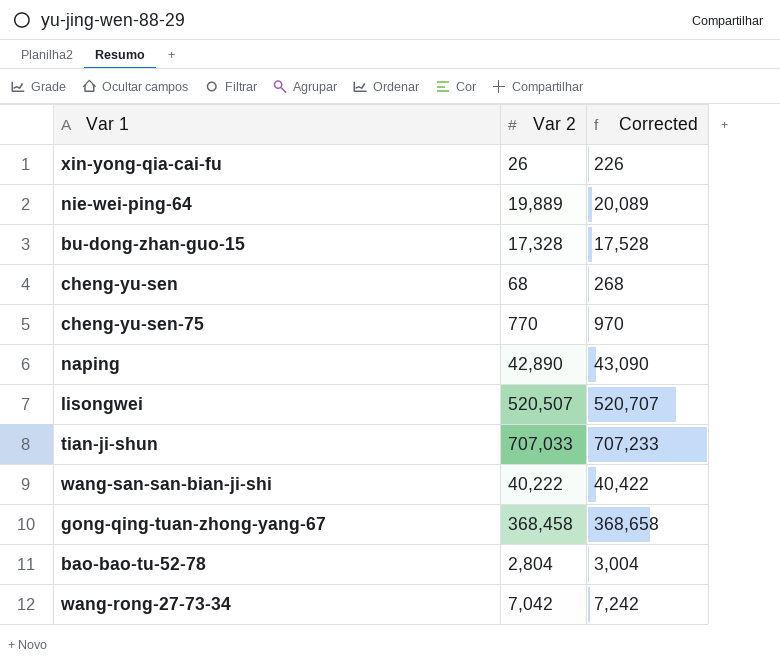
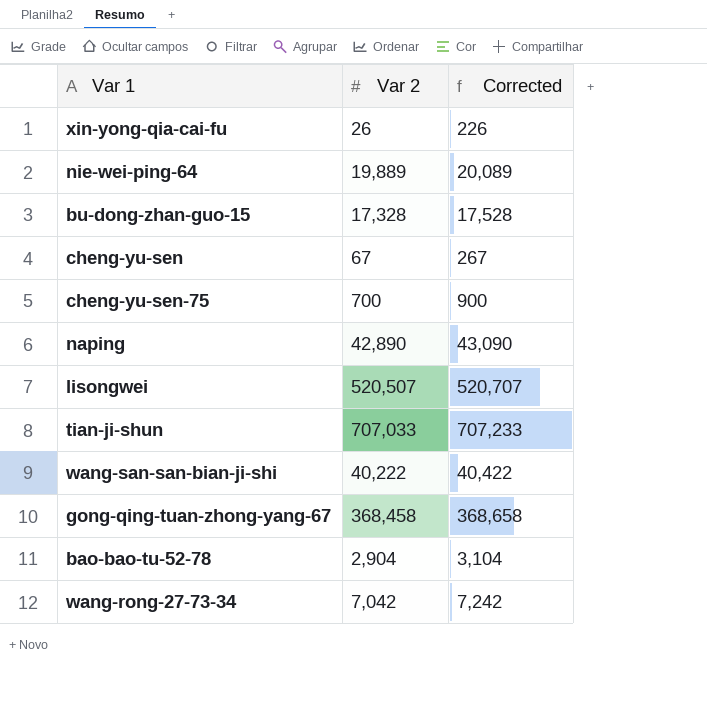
cheng-yu-sen | Var 2: 68 -> 67
cheng-yu-sen | Corrected: 268 -> 267
cheng-yu-sen-75 | Var 2: 770 -> 700
cheng-yu-sen-75 | Corrected: 970 -> 900
bao-bao-tu-52-78 | Var 2: 2,804 -> 2,904
bao-bao-tu-52-78 | Corrected: 3,004 -> 3,104

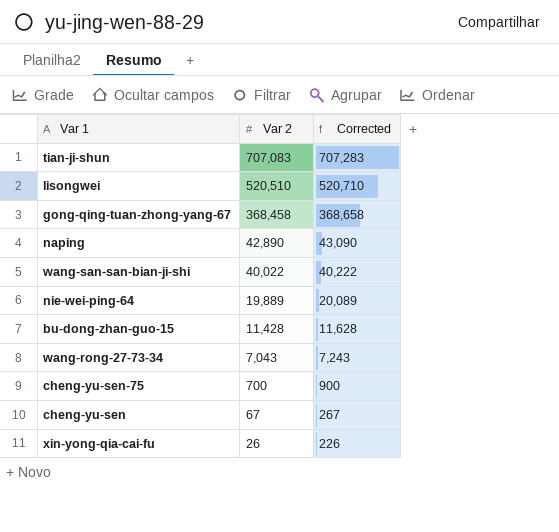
row order: none -> Var 2 descending
row bao-bao-tu-52-78: 2,904 | 3,104 -> none
tian-ji-shun | Var 2: 707,033 -> 707,083
tian-ji-shun | Corrected: 707,233 -> 707,283
lisongwei | Var 2: 520,507 -> 520,510
lisongwei | Corrected: 520,707 -> 520,710
wang-san-san-bian-ji-shi | Var 2: 40,222 -> 40,022
wang-san-san-bian-ji-shi | Corrected: 40,422 -> 40,222
bu-dong-zhan-guo-15 | Var 2: 17,328 -> 11,428
bu-dong-zhan-guo-15 | Corrected: 17,528 -> 11,628
wang-rong-27-73-34 | Var 2: 7,042 -> 7,043
wang-rong-27-73-34 | Corrected: 7,242 -> 7,243

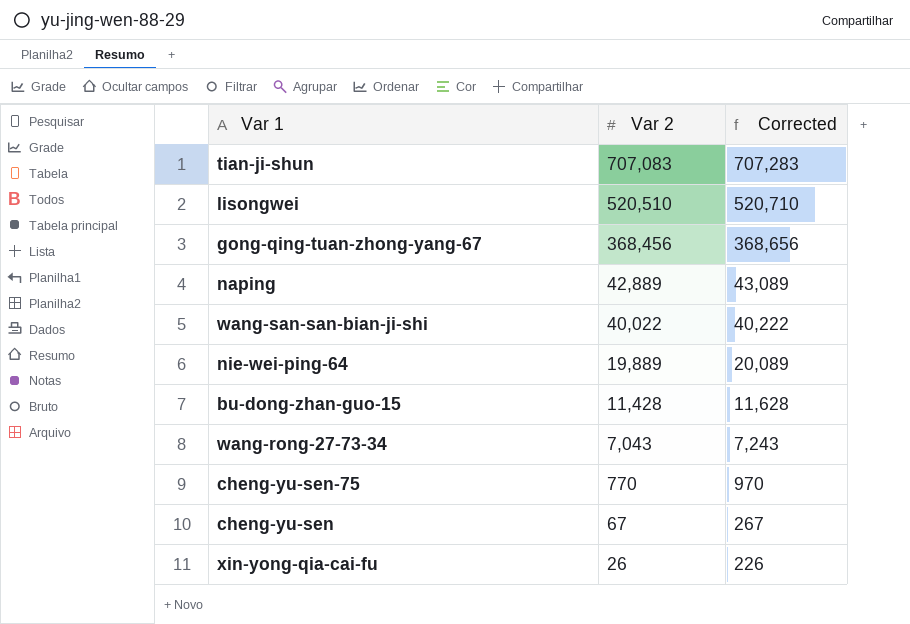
gong-qing-tuan-zhong-yang-67 | Var 2: 368,458 -> 368,456
gong-qing-tuan-zhong-yang-67 | Corrected: 368,658 -> 368,656
naping | Var 2: 42,890 -> 42,889
naping | Corrected: 43,090 -> 43,089
cheng-yu-sen-75 | Var 2: 700 -> 770
cheng-yu-sen-75 | Corrected: 900 -> 970

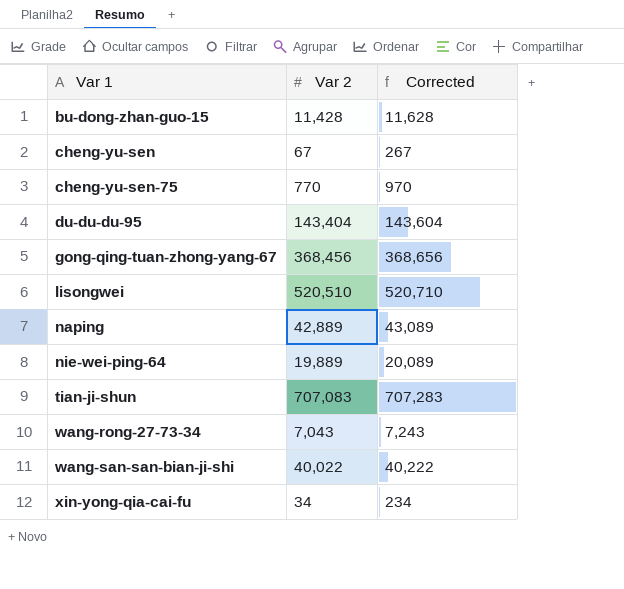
row order: Var 2 descending -> Var 1 ascending
row du-du-du-95: none -> 143,404 | 143,604
xin-yong-qia-cai-fu | Var 2: 26 -> 34
xin-yong-qia-cai-fu | Corrected: 226 -> 234

